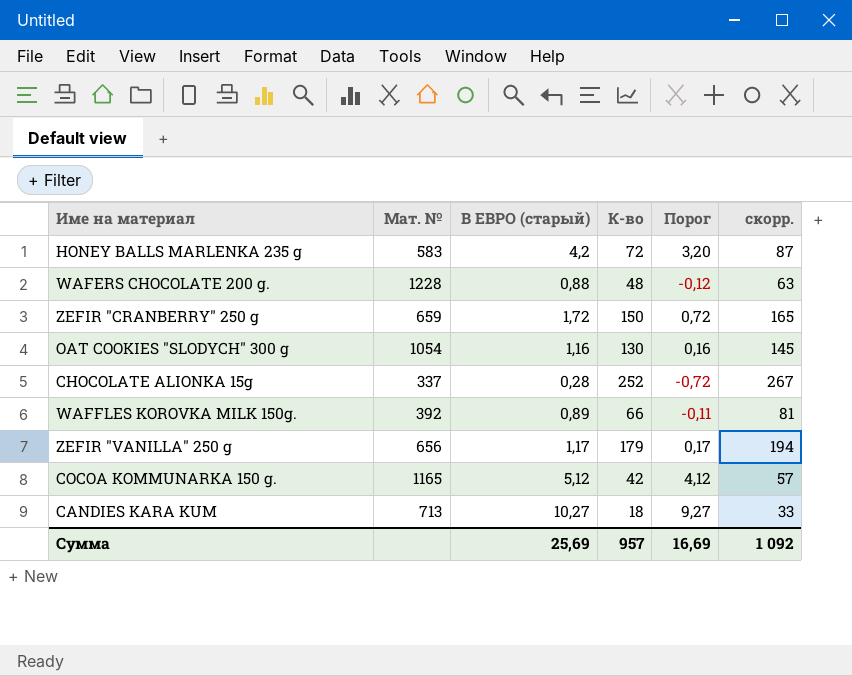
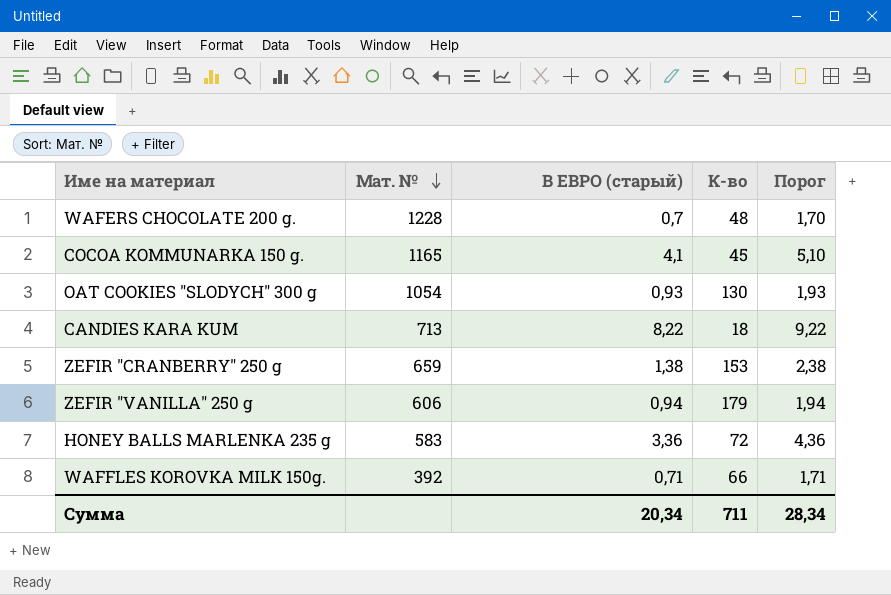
row order: none -> Мат. № descending
column скорр. | formula: [К-во] + 15 -> none
column Порог | formula: [В ЕВРО (старый)] - 1 -> [В ЕВРО (старый)] + 1
row CHOCOLATE ALIONKA 15g: 337 | 0,28 | 252 | -0,72 | 267 -> none
WAFERS CHOCOLATE 200 g. | В ЕВРО (старый): 0,88 -> 0,7
COCOA KOMMUNARKA 150 g. | В ЕВРО (старый): 5,12 -> 4,1
COCOA KOMMUNARKA 150 g. | К-во: 42 -> 45
OAT COOKIES "SLODYCH" 300 g | В ЕВРО (старый): 1,16 -> 0,93
CANDIES KARA KUM | В ЕВРО (старый): 10,27 -> 8,22
ZEFIR "CRANBERRY" 250 g | В ЕВРО (старый): 1,72 -> 1,38
ZEFIR "CRANBERRY" 250 g | К-во: 150 -> 153
ZEFIR "VANILLA" 250 g | Мат. №: 656 -> 606
ZEFIR "VANILLA" 250 g | В ЕВРО (старый): 1,17 -> 0,94
HONEY BALLS MARLENKA 235 g | В ЕВРО (старый): 4,2 -> 3,36
WAFFLES KOROVKA MILK 150g. | В ЕВРО (старый): 0,89 -> 0,71
Сумма | В ЕВРО (старый): 25,69 -> 20,34
Сумма | К-во: 957 -> 711
Сумма | Порог: 16,69 -> 28,34

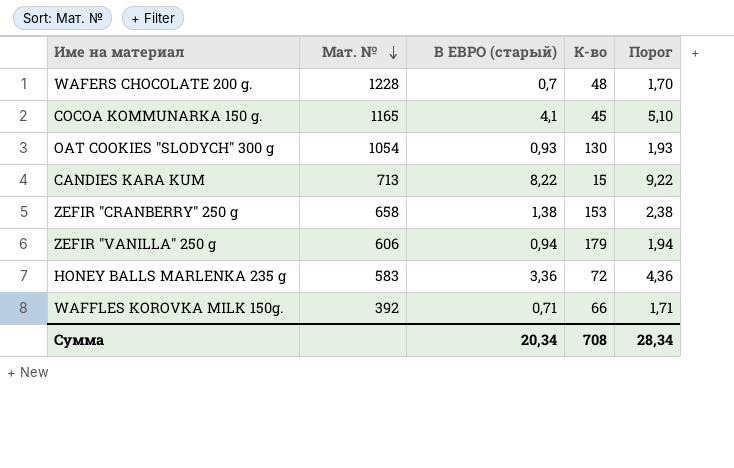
CANDIES KARA KUM | К-во: 18 -> 15
ZEFIR "CRANBERRY" 250 g | Мат. №: 659 -> 658
Сумма | К-во: 711 -> 708

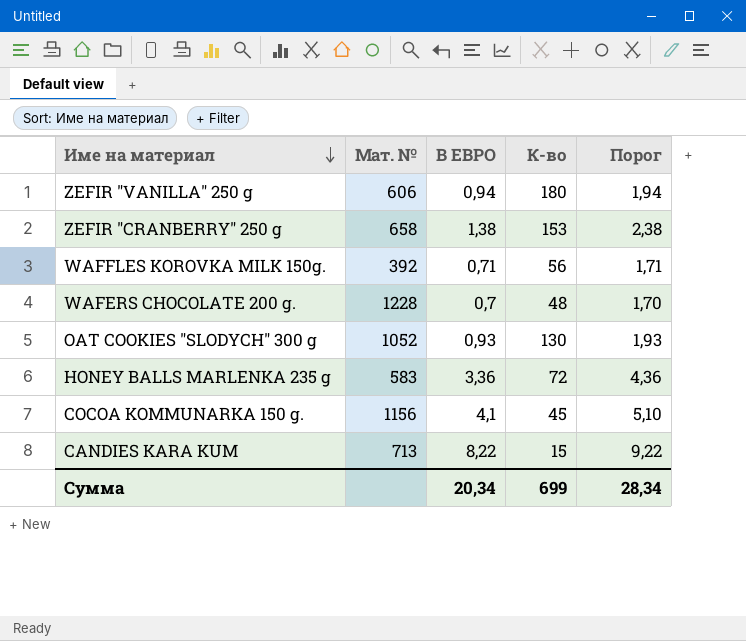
row order: Мат. № descending -> Име на материал descending
column name: В ЕВРО (старый) -> В ЕВРО
ZEFIR "VANILLA" 250 g | К-во: 179 -> 180
WAFFLES KOROVKA MILK 150g. | К-во: 66 -> 56
OAT COOKIES "SLODYCH" 300 g | Мат. №: 1054 -> 1052
COCOA KOMMUNARKA 150 g. | Мат. №: 1165 -> 1156
Сумма | К-во: 708 -> 699

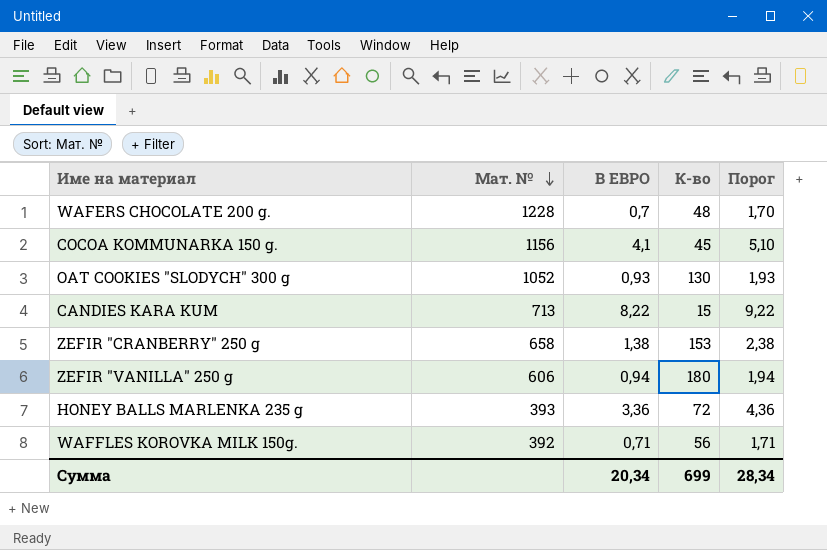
row order: Име на материал descending -> Мат. № descending
HONEY BALLS MARLENKA 235 g | Мат. №: 583 -> 393

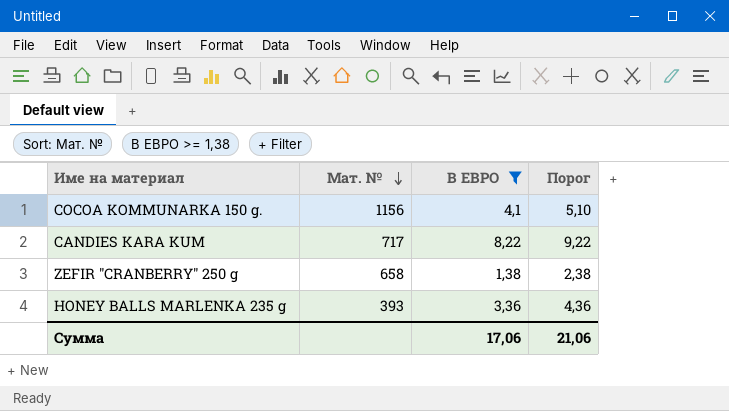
filter: none -> В ЕВРО >= 1,38
column К-во | position: 4 -> none
CANDIES KARA KUM | Мат. №: 713 -> 717
Сумма | В ЕВРО: 20,34 -> 17,06
Сумма | Порог: 28,34 -> 21,06

